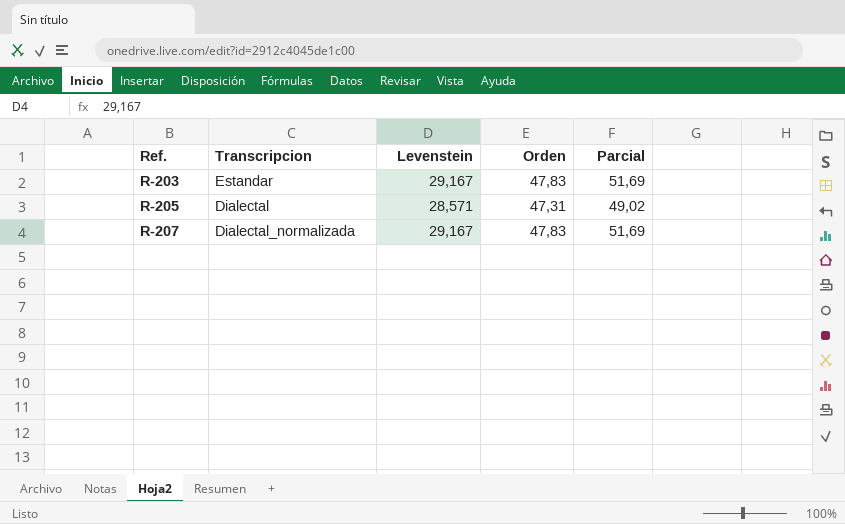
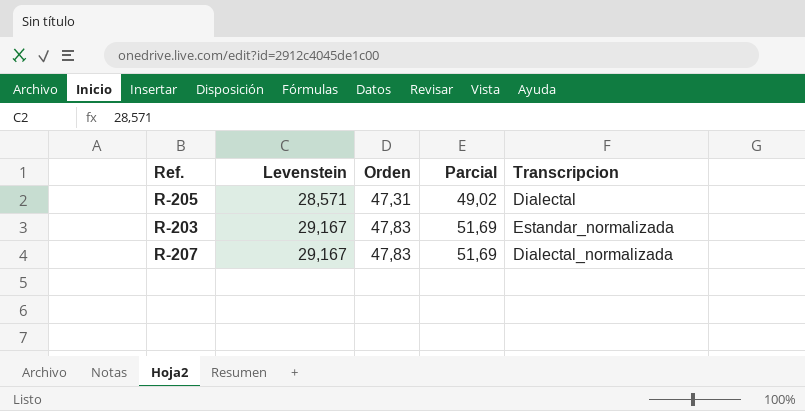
row order: Ref. ascending -> Levenstein ascending
column Transcripcion | position: 2 -> 5
R-203 | Transcripcion: Estandar -> Estandar_normalizada

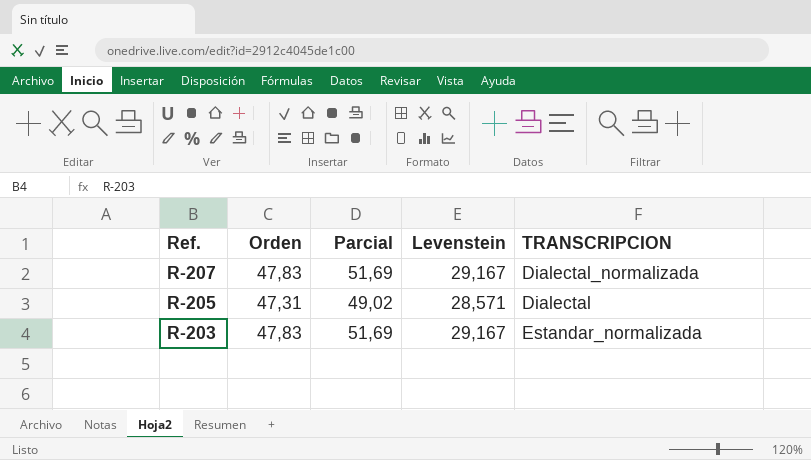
row order: Levenstein ascending -> Ref. descending
column Levenstein | position: 2 -> 4
column name: Transcripcion -> TRANSCRIPCION

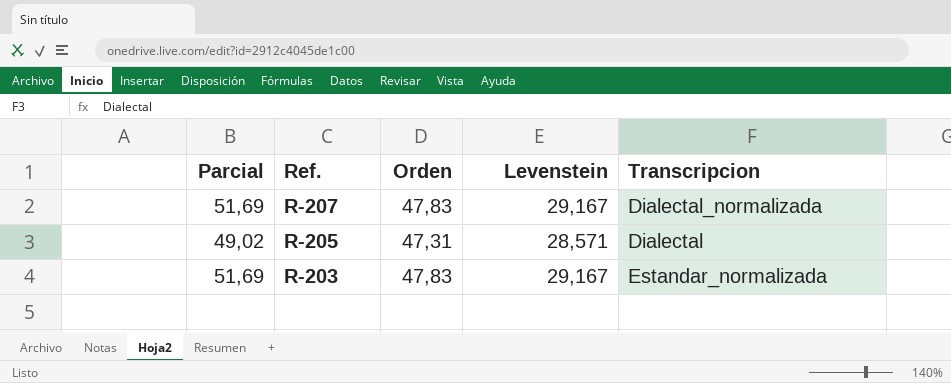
column Parcial | position: 3 -> 1
column name: TRANSCRIPCION -> Transcripcion

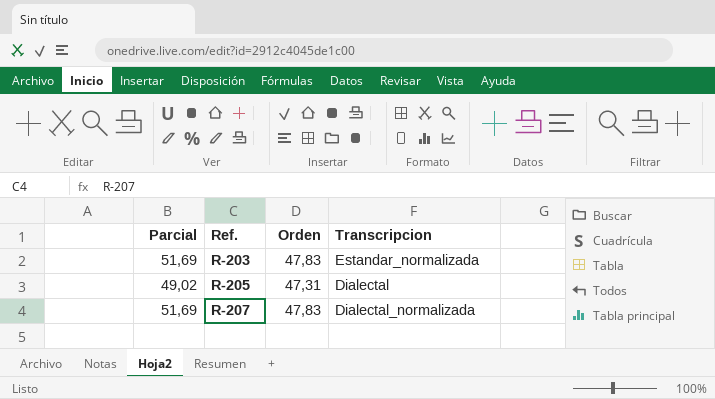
row order: Ref. descending -> Ref. ascending
column Levenstein | position: 4 -> none

